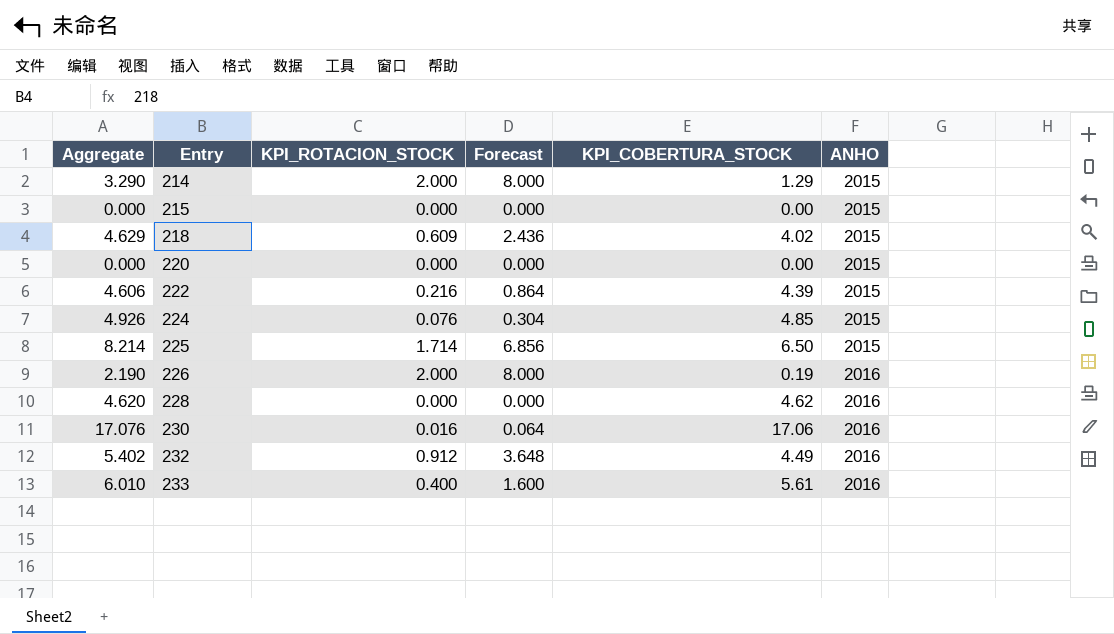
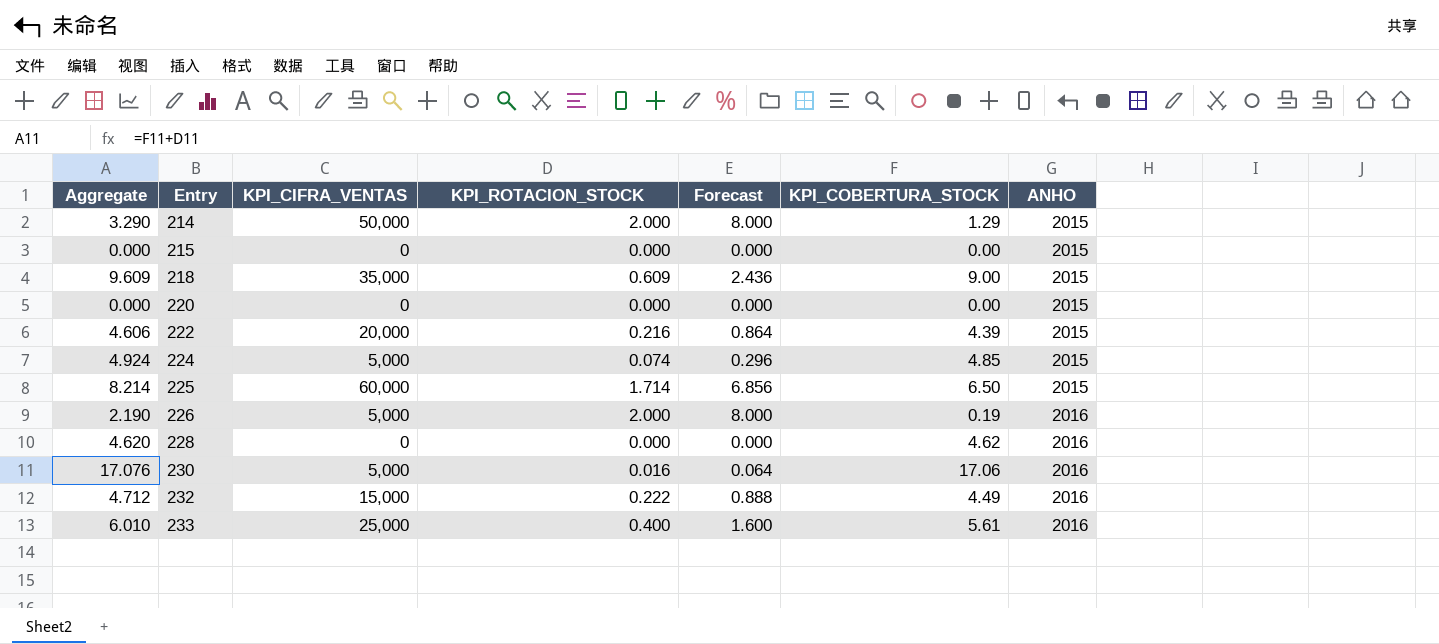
column KPI_CIFRA_VENTAS | position: none -> 3
218 | Aggregate: 4.629 -> 9.609
218 | KPI_COBERTURA_STOCK: 4.02 -> 9.00
224 | Aggregate: 4.926 -> 4.924
224 | KPI_ROTACION_STOCK: 0.076 -> 0.074
224 | Forecast: 0.304 -> 0.296
232 | Aggregate: 5.402 -> 4.712
232 | KPI_ROTACION_STOCK: 0.912 -> 0.222
232 | Forecast: 3.648 -> 0.888

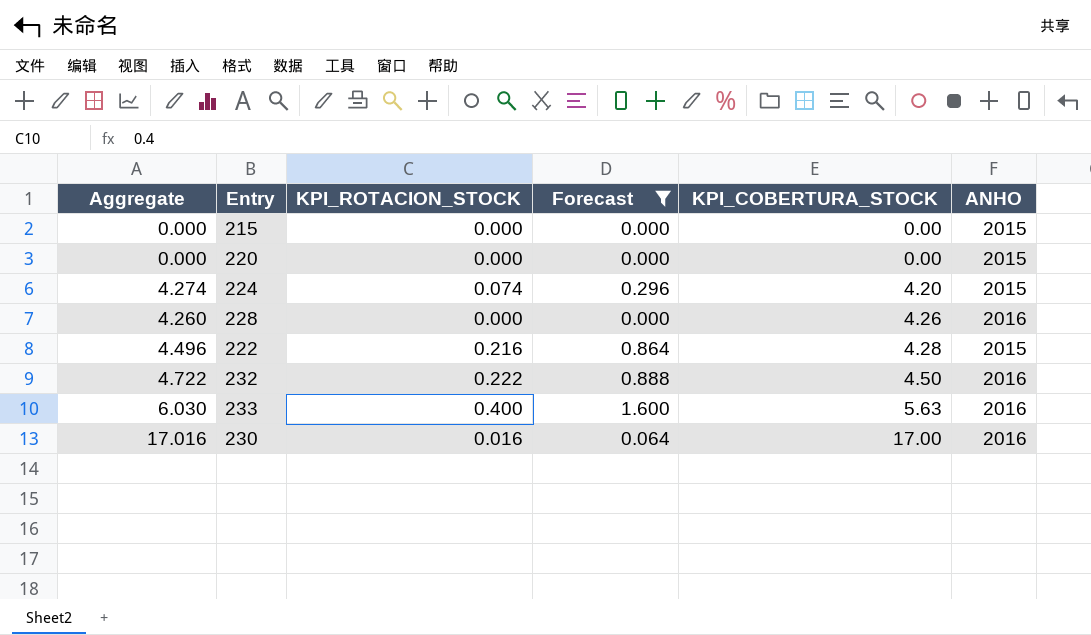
filter: none -> Forecast <= 1.600
row order: Entry ascending -> KPI_COBERTURA_STOCK ascending
column KPI_CIFRA_VENTAS | position: 3 -> none
224 | Aggregate: 4.924 -> 4.274
224 | KPI_COBERTURA_STOCK: 4.85 -> 4.20
228 | Aggregate: 4.620 -> 4.260
228 | KPI_COBERTURA_STOCK: 4.62 -> 4.26
222 | Aggregate: 4.606 -> 4.496
222 | KPI_COBERTURA_STOCK: 4.39 -> 4.28
232 | Aggregate: 4.712 -> 4.722
232 | KPI_COBERTURA_STOCK: 4.49 -> 4.50
233 | Aggregate: 6.010 -> 6.030
233 | KPI_COBERTURA_STOCK: 5.61 -> 5.63
230 | Aggregate: 17.076 -> 17.016
230 | KPI_COBERTURA_STOCK: 17.06 -> 17.00

